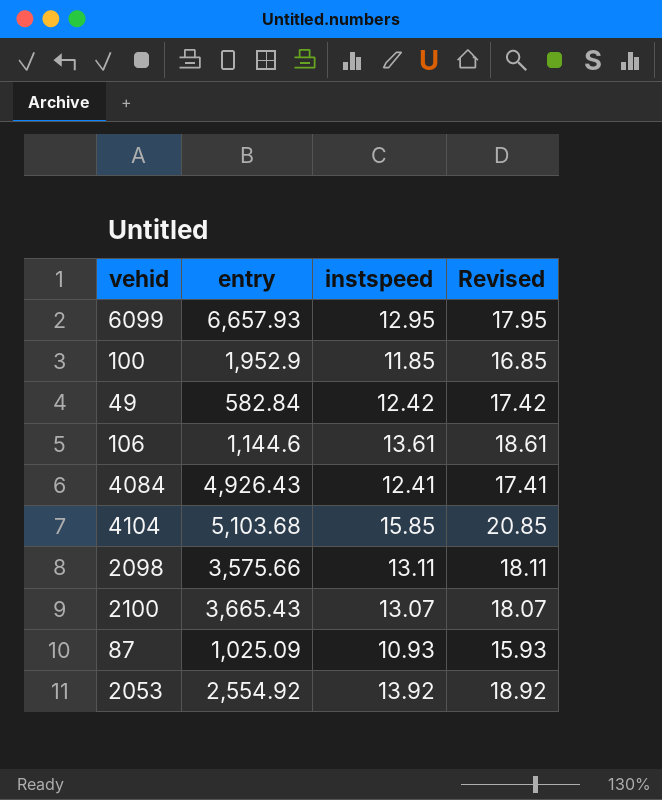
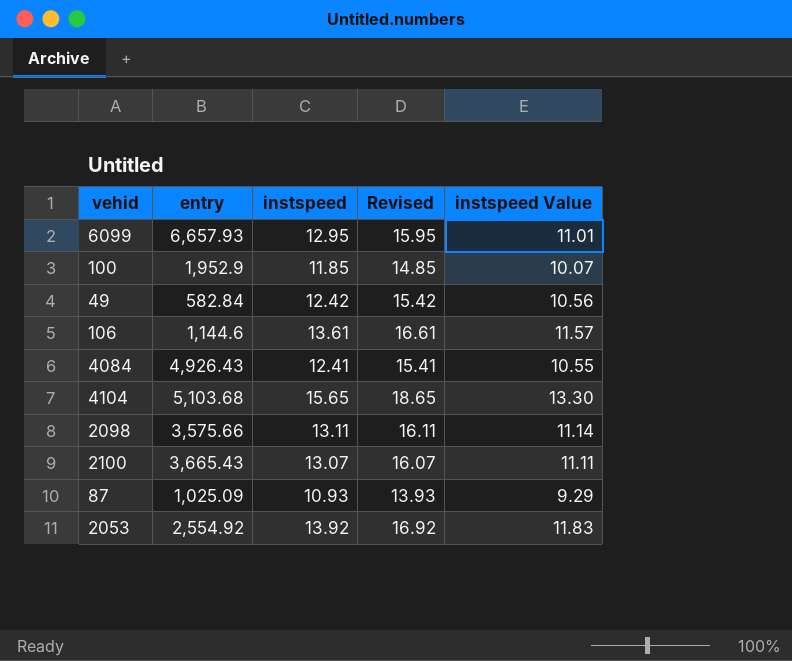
column Revised | formula: [instspeed] + 5 -> [instspeed] + 3
column instspeed Value | formula: none -> [instspeed] * 0.85
4104 | instspeed: 15.85 -> 15.65

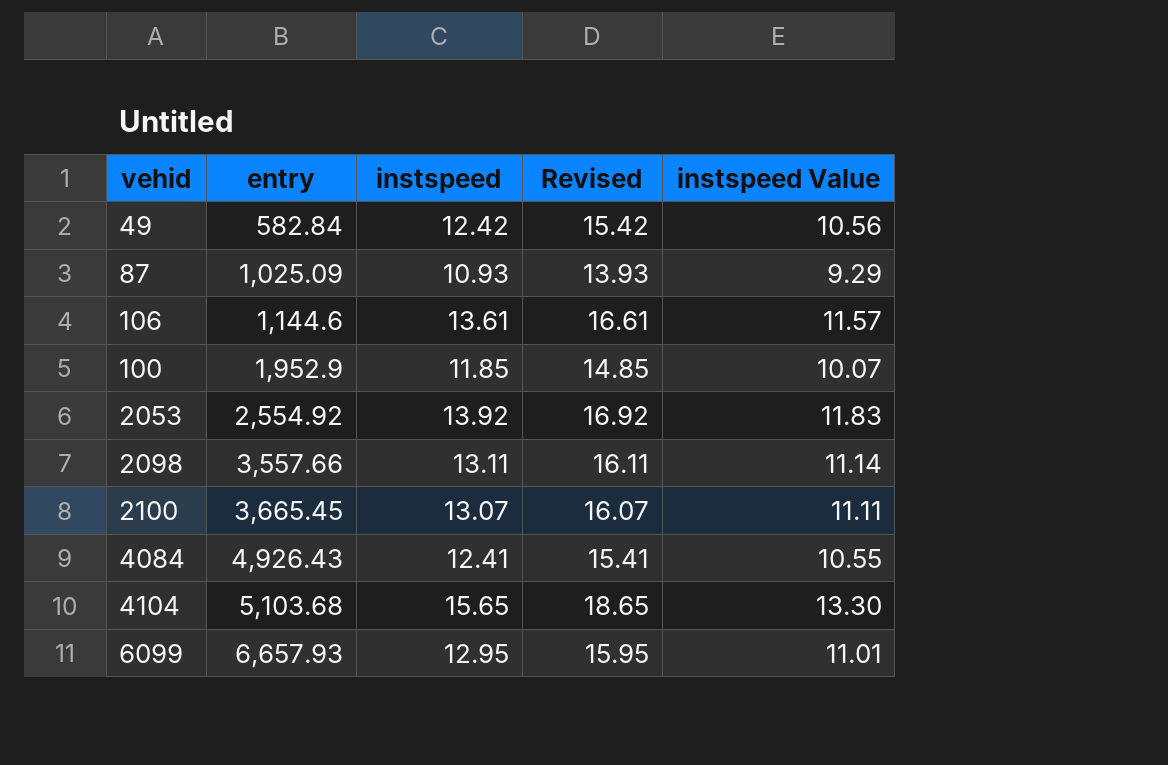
row order: none -> entry ascending
2098 | entry: 3,575.66 -> 3,557.66
2100 | entry: 3,665.43 -> 3,665.45

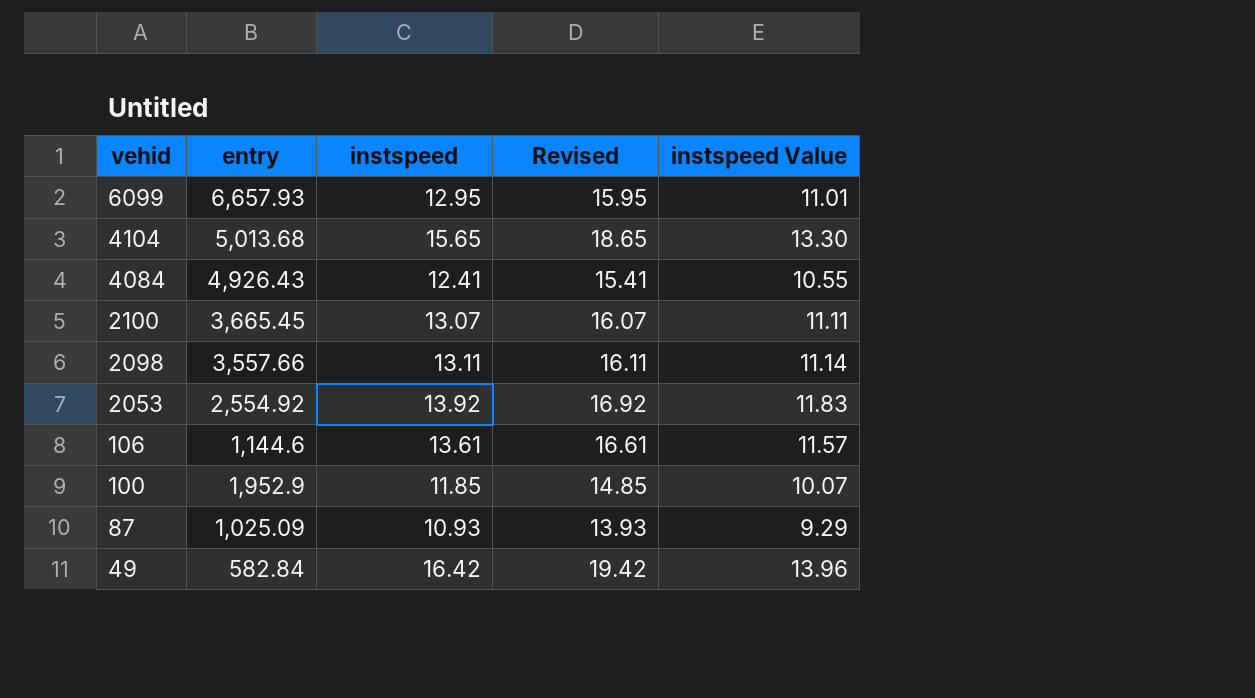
row order: entry ascending -> vehid descending
4104 | entry: 5,103.68 -> 5,013.68
49 | instspeed: 12.42 -> 16.42
49 | Revised: 15.42 -> 19.42
49 | instspeed Value: 10.56 -> 13.96

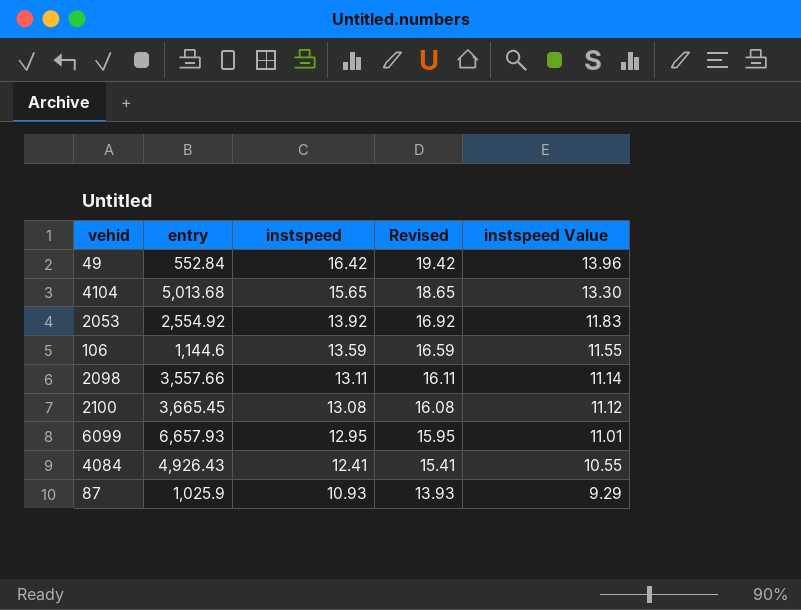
row order: vehid descending -> instspeed descending
row 100: 1,952.9 | 11.85 | 14.85 | 10.07 -> none
49 | entry: 582.84 -> 552.84
106 | instspeed: 13.61 -> 13.59
106 | Revised: 16.61 -> 16.59
106 | instspeed Value: 11.57 -> 11.55
2100 | instspeed: 13.07 -> 13.08
2100 | Revised: 16.07 -> 16.08
2100 | instspeed Value: 11.11 -> 11.12
87 | entry: 1,025.09 -> 1,025.9

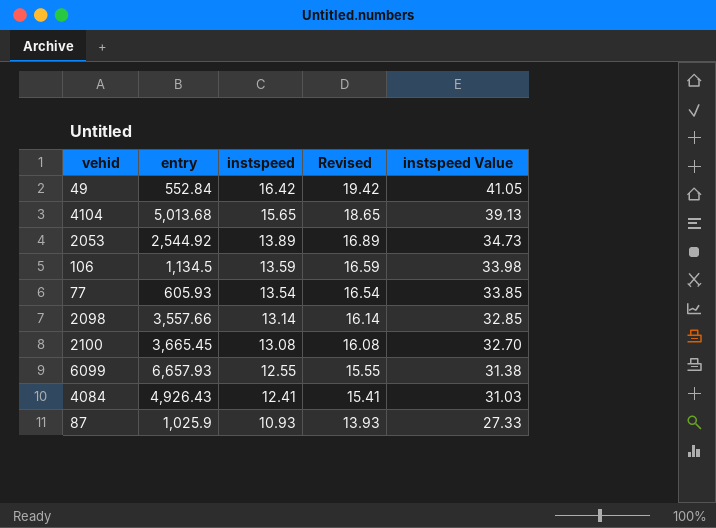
column instspeed Value | formula: [instspeed] * 0.85 -> [instspeed] * 2.5
2053 | entry: 2,554.92 -> 2,544.92
2053 | instspeed: 13.92 -> 13.89
2053 | Revised: 16.92 -> 16.89
106 | entry: 1,144.6 -> 1,134.5
row 77: none -> 605.93 | 13.54 | 16.54 | 33.85
2098 | instspeed: 13.11 -> 13.14
2098 | Revised: 16.11 -> 16.14
6099 | instspeed: 12.95 -> 12.55
6099 | Revised: 15.95 -> 15.55

